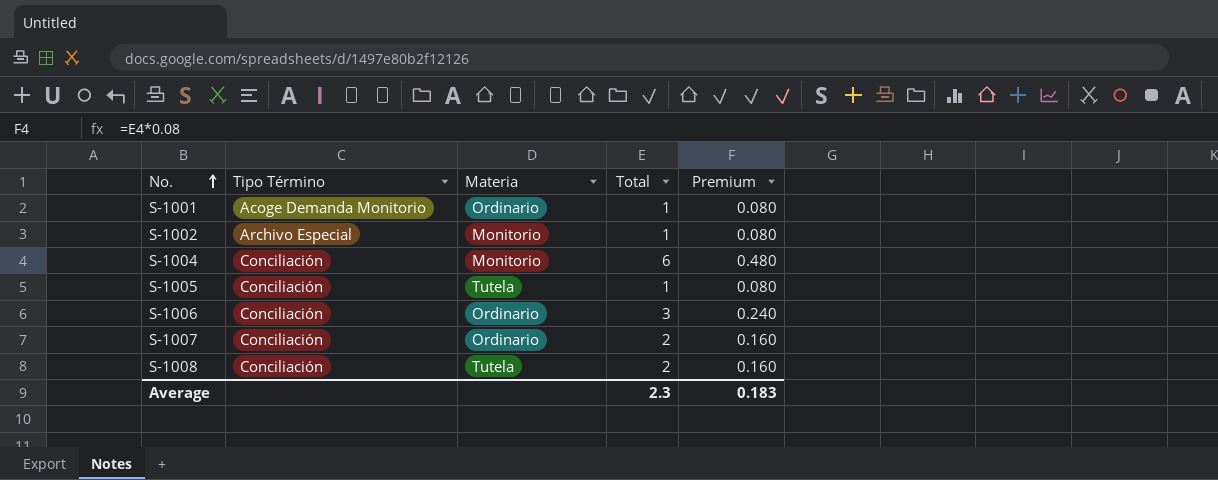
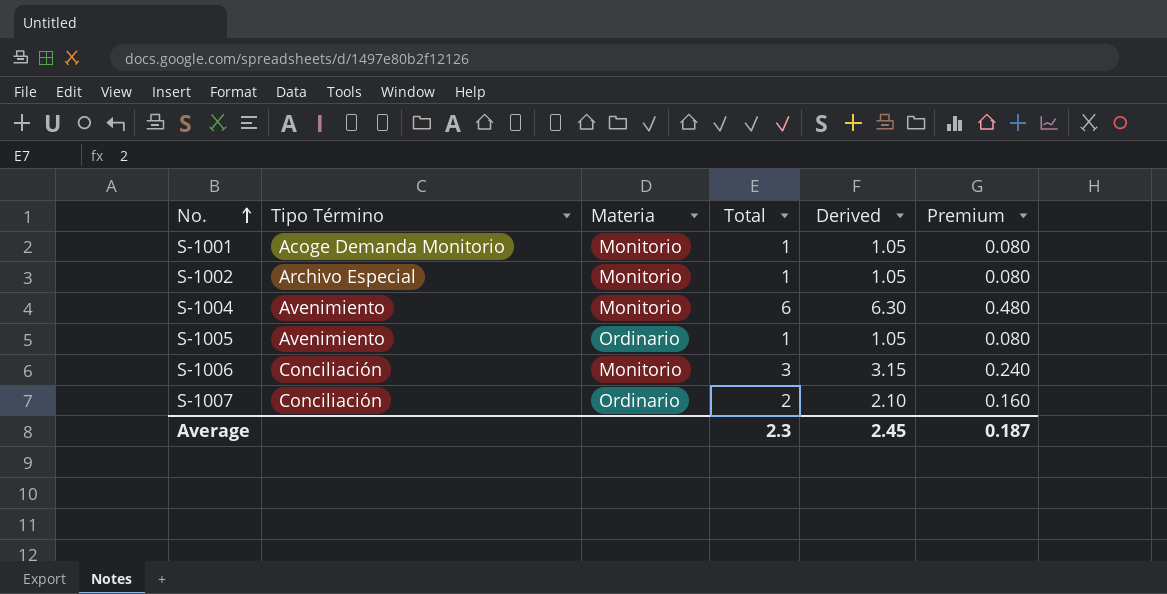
column Derived | formula: none -> [Total] * 1.05
row S-1008: Conciliación | Tutela | 2 | 0.160 -> none
S-1001 | Materia: Ordinario -> Monitorio
S-1004 | Tipo Término: Conciliación -> Avenimiento
S-1005 | Tipo Término: Conciliación -> Avenimiento
S-1005 | Materia: Tutela -> Ordinario
S-1006 | Materia: Ordinario -> Monitorio
Average | Premium: 0.183 -> 0.187

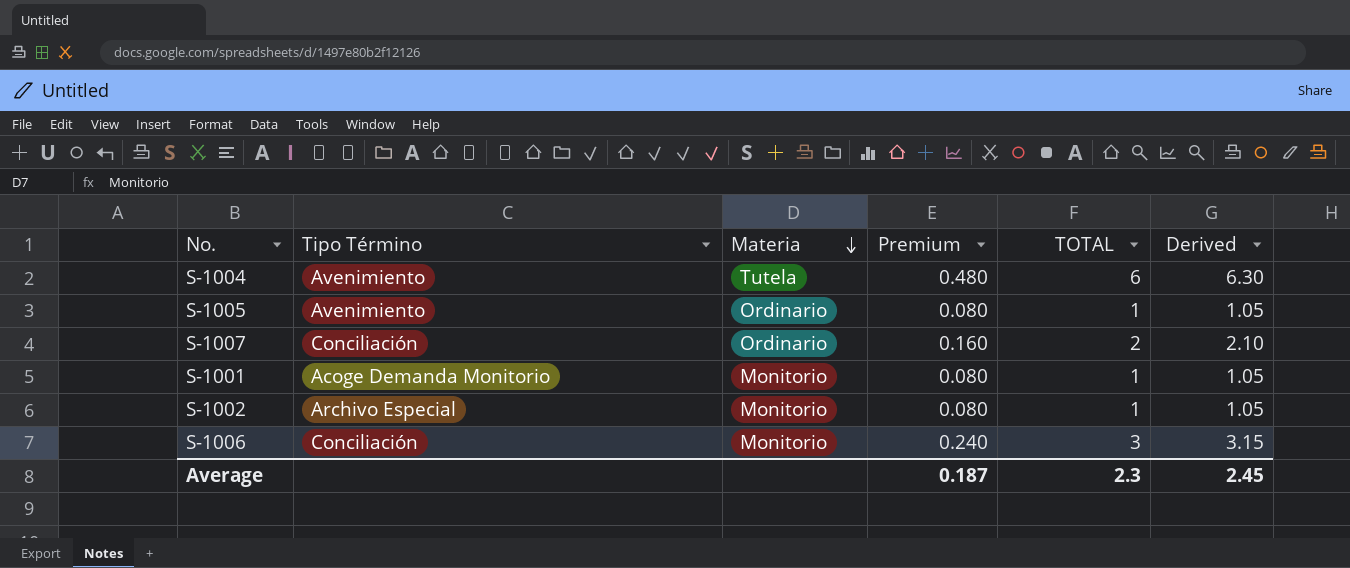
row order: No. ascending -> Materia descending
column Premium | position: 6 -> 4
column name: Total -> TOTAL
S-1004 | Materia: Monitorio -> Tutela

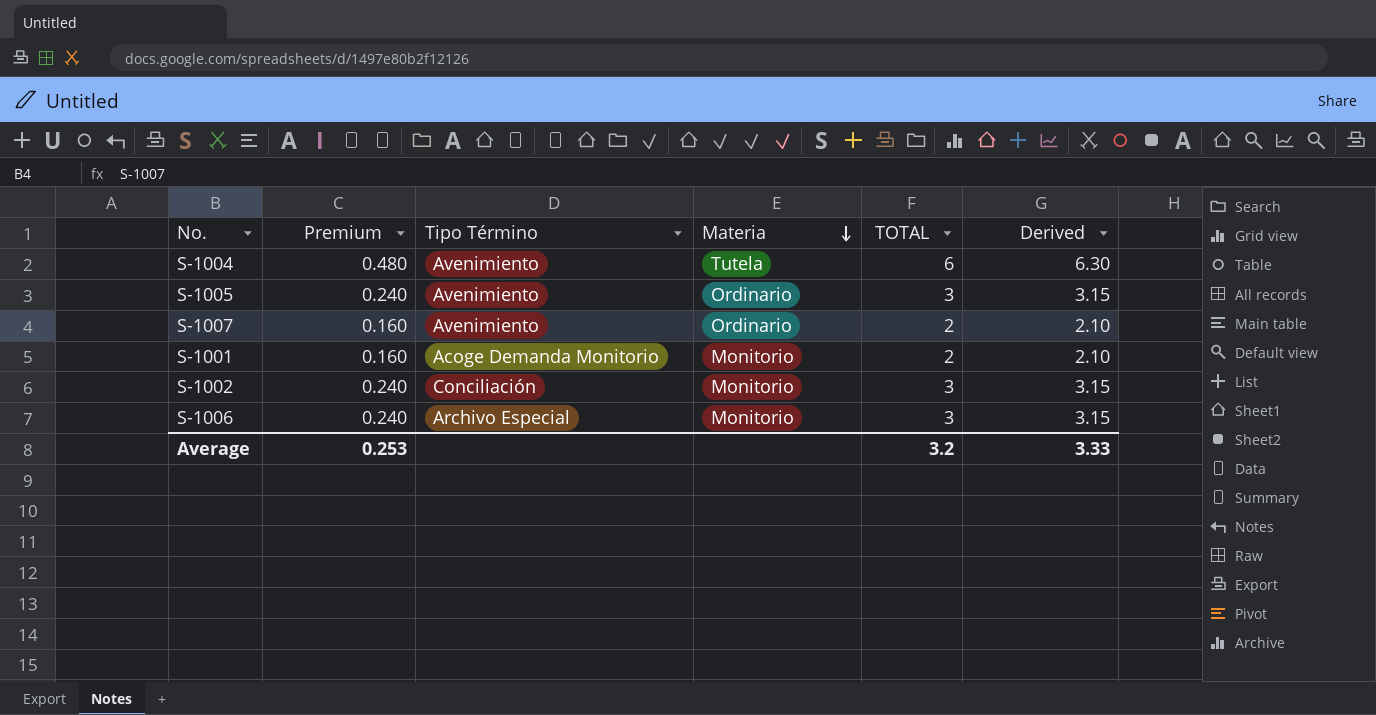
column Premium | position: 4 -> 2
S-1005 | Premium: 0.080 -> 0.240
S-1005 | TOTAL: 1 -> 3
S-1005 | Derived: 1.05 -> 3.15
S-1007 | Tipo Término: Conciliación -> Avenimiento
S-1001 | Premium: 0.080 -> 0.160
S-1001 | TOTAL: 1 -> 2
S-1001 | Derived: 1.05 -> 2.10
S-1002 | Premium: 0.080 -> 0.240
S-1002 | Tipo Término: Archivo Especial -> Conciliación
S-1002 | TOTAL: 1 -> 3
S-1002 | Derived: 1.05 -> 3.15
S-1006 | Tipo Término: Conciliación -> Archivo Especial
Average | Premium: 0.187 -> 0.253
Average | TOTAL: 2.3 -> 3.2
Average | Derived: 2.45 -> 3.33

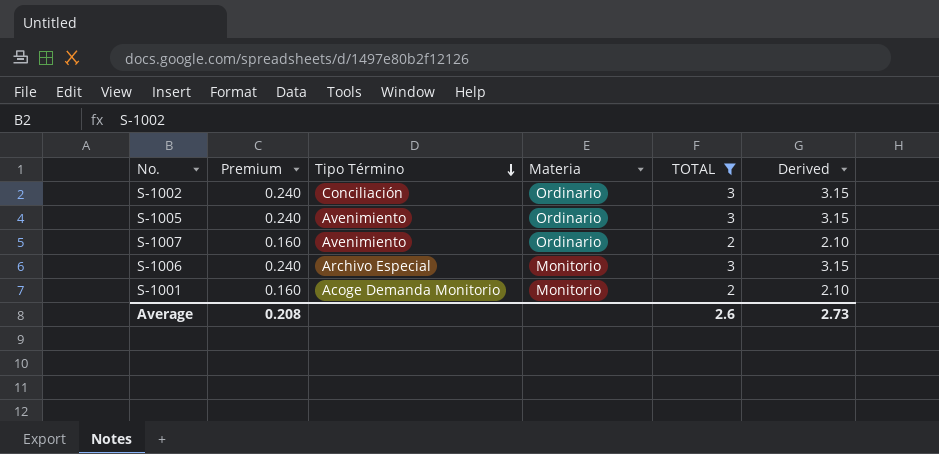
filter: none -> TOTAL != 6
row order: Materia descending -> Tipo Término descending
S-1002 | Materia: Monitorio -> Ordinario
Average | Premium: 0.253 -> 0.208
Average | TOTAL: 3.2 -> 2.6
Average | Derived: 3.33 -> 2.73

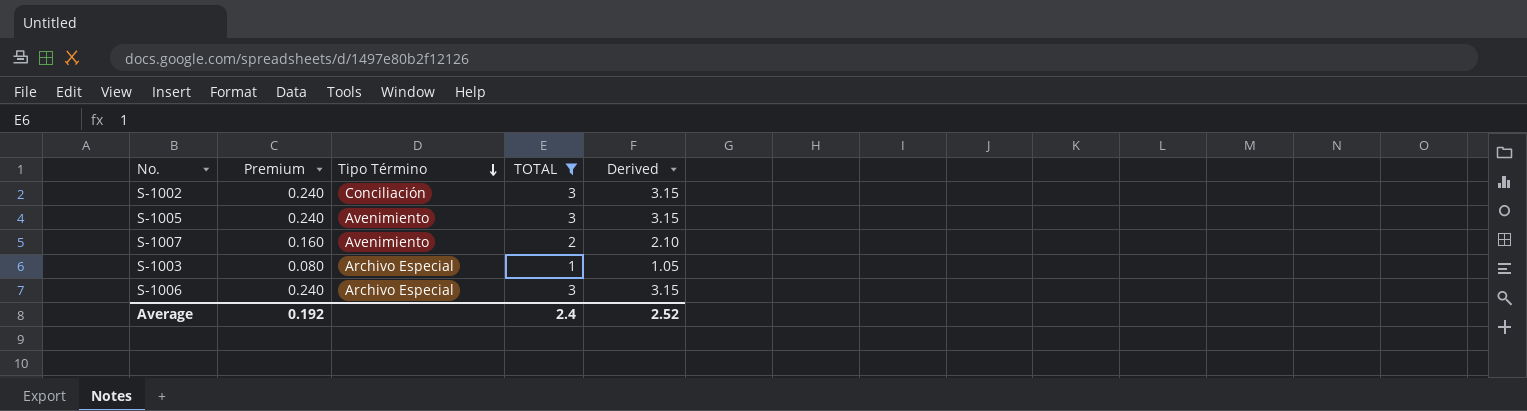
column Materia | position: 4 -> none
row S-1001: 0.160 | Acoge Demanda Monitorio | Monitorio | 2 | 2.10 -> none
row S-1003: none -> 0.080 | Archivo Especial | 1 | 1.05
Average | Premium: 0.208 -> 0.192
Average | TOTAL: 2.6 -> 2.4
Average | Derived: 2.73 -> 2.52

